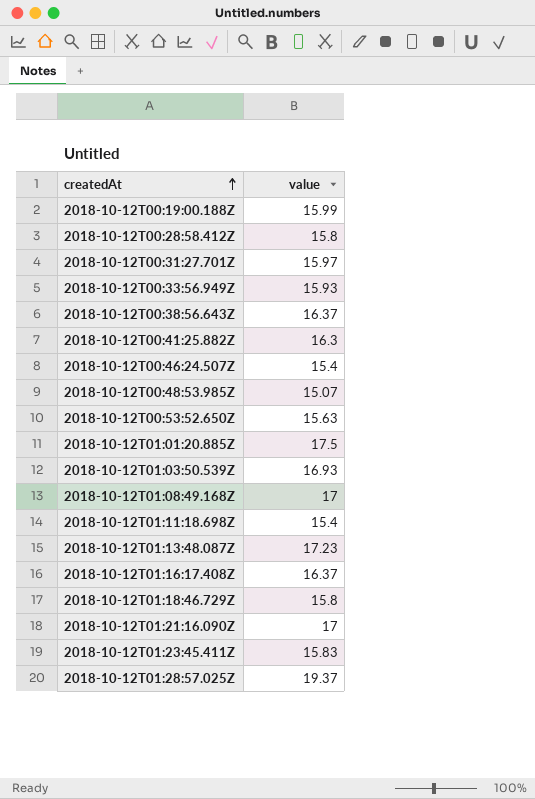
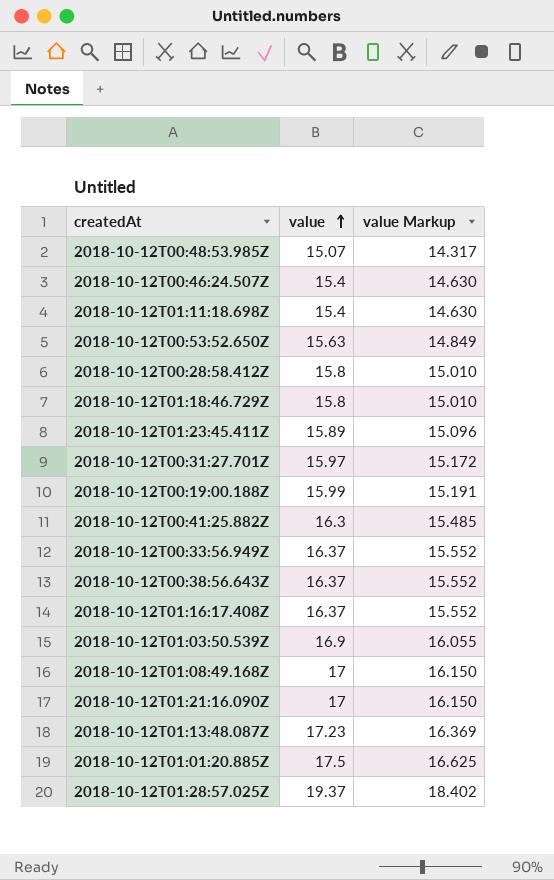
row order: createdAt ascending -> value ascending
column value Markup | formula: none -> [value] * 0.95
2018-10-12T01:23:45.411Z | value: 15.83 -> 15.89
2018-10-12T00:33:56.949Z | value: 15.93 -> 16.37
2018-10-12T01:03:50.539Z | value: 16.93 -> 16.9

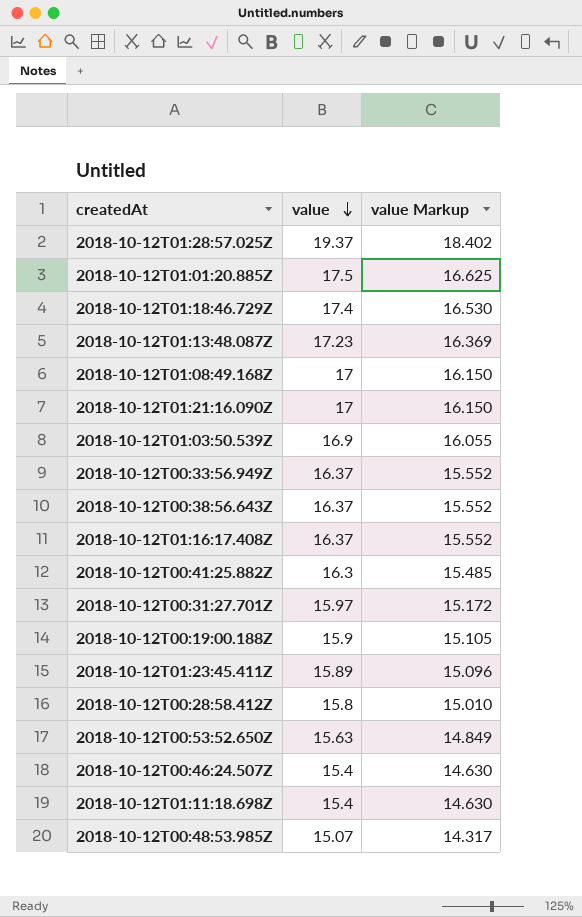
row order: value ascending -> value descending
2018-10-12T01:18:46.729Z | value: 15.8 -> 17.4
2018-10-12T01:18:46.729Z | value Markup: 15.010 -> 16.530
2018-10-12T00:19:00.188Z | value: 15.99 -> 15.9
2018-10-12T00:19:00.188Z | value Markup: 15.191 -> 15.105

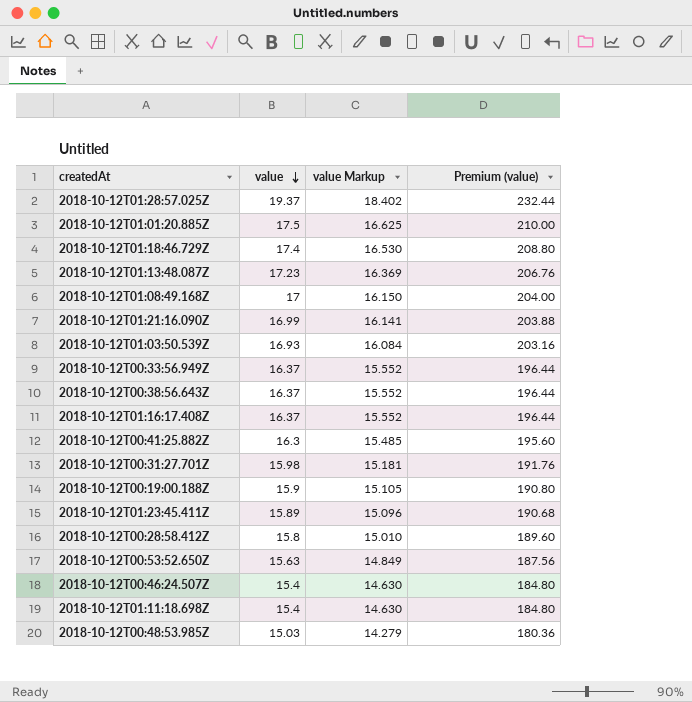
column Premium (value) | formula: none -> [value] * 12
2018-10-12T01:21:16.090Z | value: 17 -> 16.99
2018-10-12T01:21:16.090Z | value Markup: 16.150 -> 16.141
2018-10-12T01:03:50.539Z | value: 16.9 -> 16.93
2018-10-12T01:03:50.539Z | value Markup: 16.055 -> 16.084
2018-10-12T00:31:27.701Z | value: 15.97 -> 15.98
2018-10-12T00:31:27.701Z | value Markup: 15.172 -> 15.181
2018-10-12T00:48:53.985Z | value: 15.07 -> 15.03
2018-10-12T00:48:53.985Z | value Markup: 14.317 -> 14.279

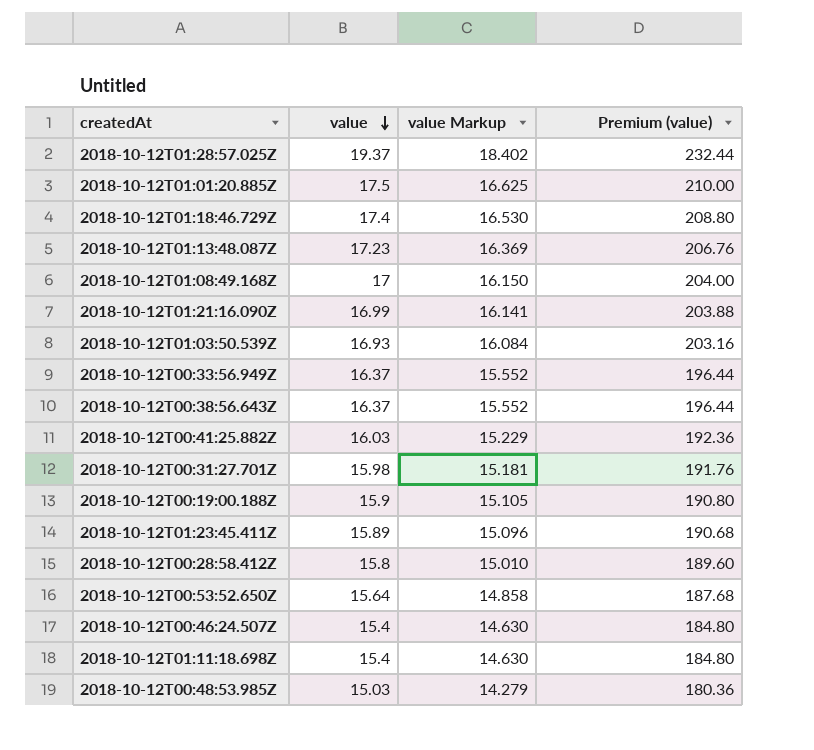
row 2018-10-12T01:16:17.408Z: 16.37 | 15.552 | 196.44 -> none
2018-10-12T00:41:25.882Z | value: 16.3 -> 16.03
2018-10-12T00:41:25.882Z | value Markup: 15.485 -> 15.229
2018-10-12T00:41:25.882Z | Premium (value): 195.60 -> 192.36
2018-10-12T00:53:52.650Z | value: 15.63 -> 15.64
2018-10-12T00:53:52.650Z | value Markup: 14.849 -> 14.858
2018-10-12T00:53:52.650Z | Premium (value): 187.56 -> 187.68

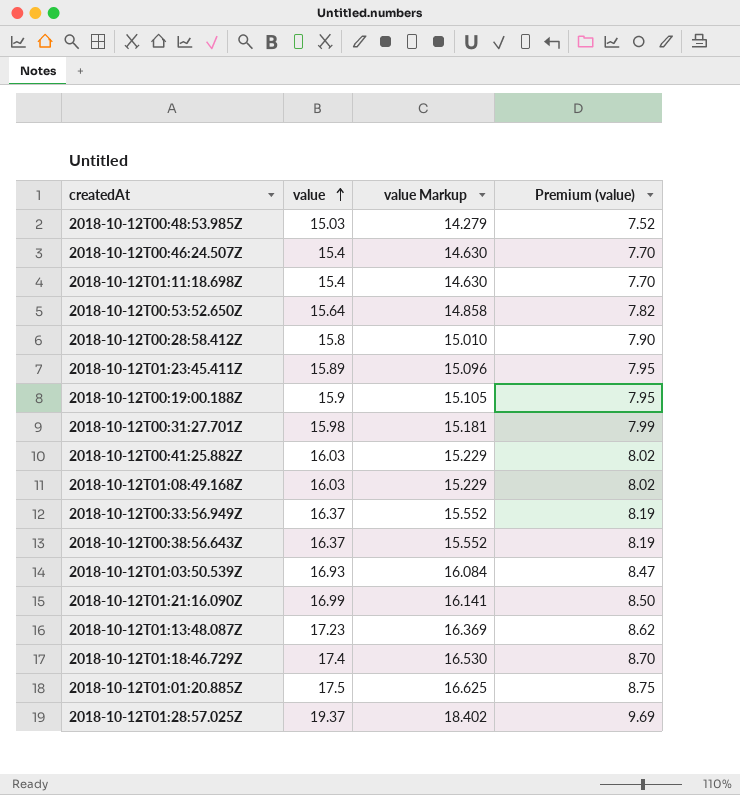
row order: value descending -> value ascending
column Premium (value) | formula: [value] * 12 -> [value] * 0.5
2018-10-12T01:08:49.168Z | value: 17 -> 16.03
2018-10-12T01:08:49.168Z | value Markup: 16.150 -> 15.229

